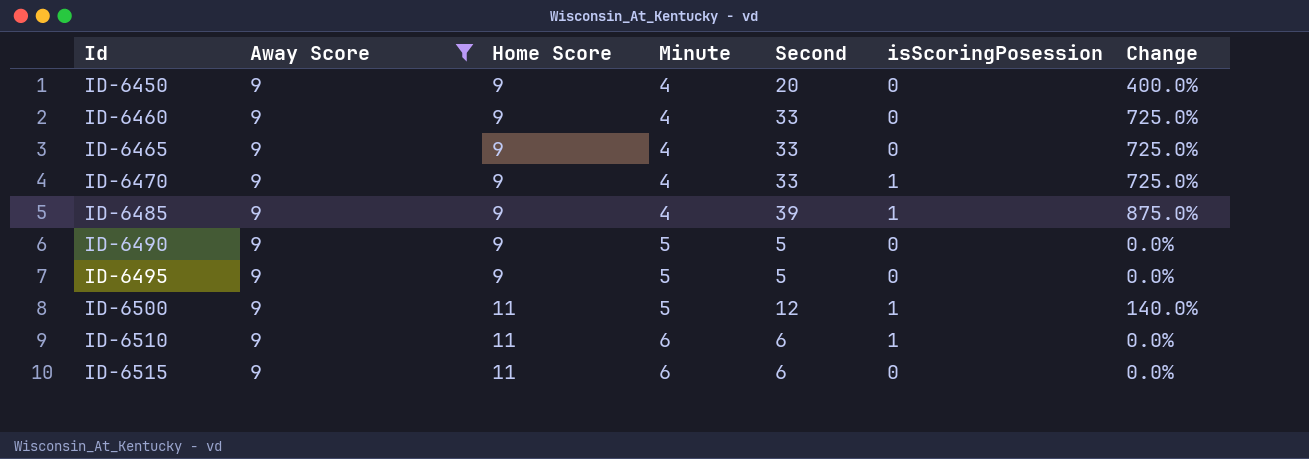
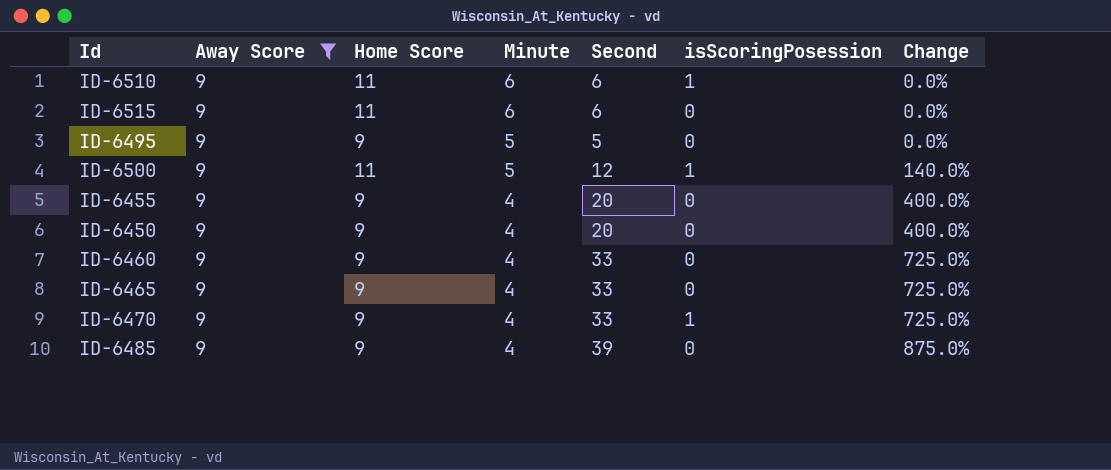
row order: Id ascending -> Minute descending
row ID-6490: 9 | 9 | 5 | 5 | 0 | 0.0% -> none
row ID-6455: none -> 9 | 9 | 4 | 20 | 0 | 400.0%
ID-6485 | isScoringPosession: 1 -> 0

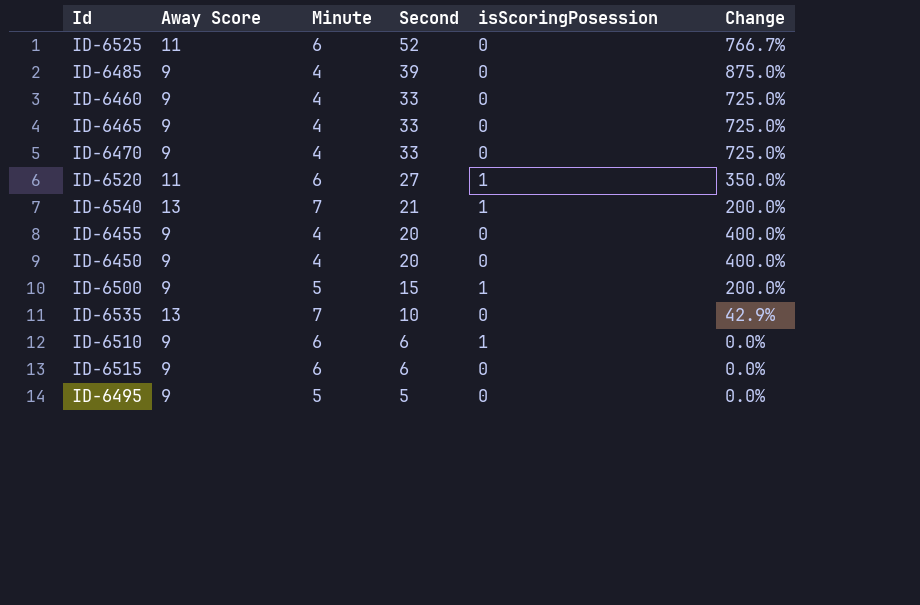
filter: Away Score = 9 -> none
row order: Minute descending -> Second descending
column Home Score | position: 3 -> none
ID-6470 | isScoringPosession: 1 -> 0
ID-6500 | Second: 12 -> 15
ID-6500 | Change: 140.0% -> 200.0%

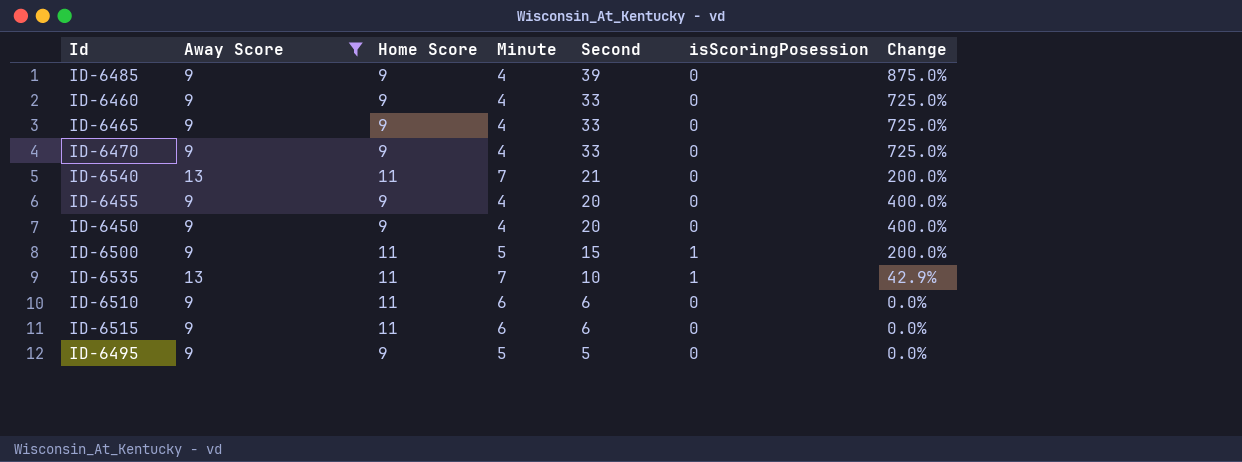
filter: none -> Away Score != 11
column Home Score | position: none -> 3
ID-6540 | isScoringPosession: 1 -> 0
ID-6535 | isScoringPosession: 0 -> 1
ID-6510 | isScoringPosession: 1 -> 0

